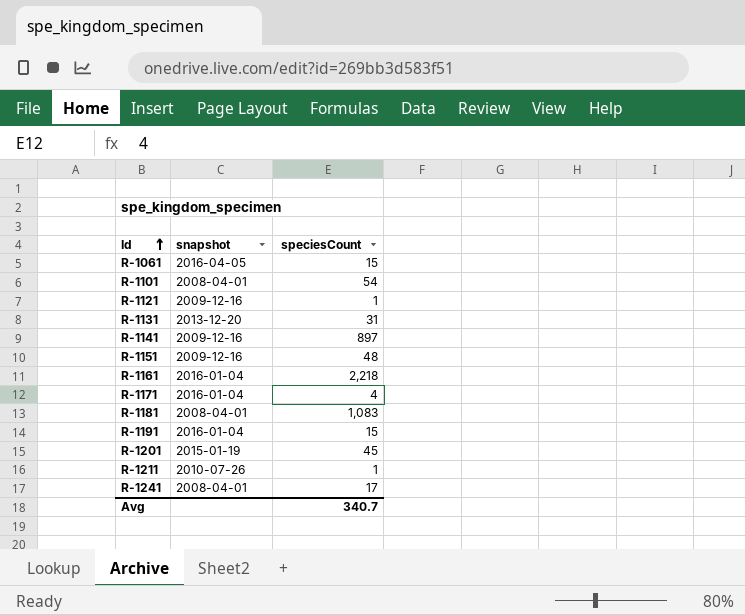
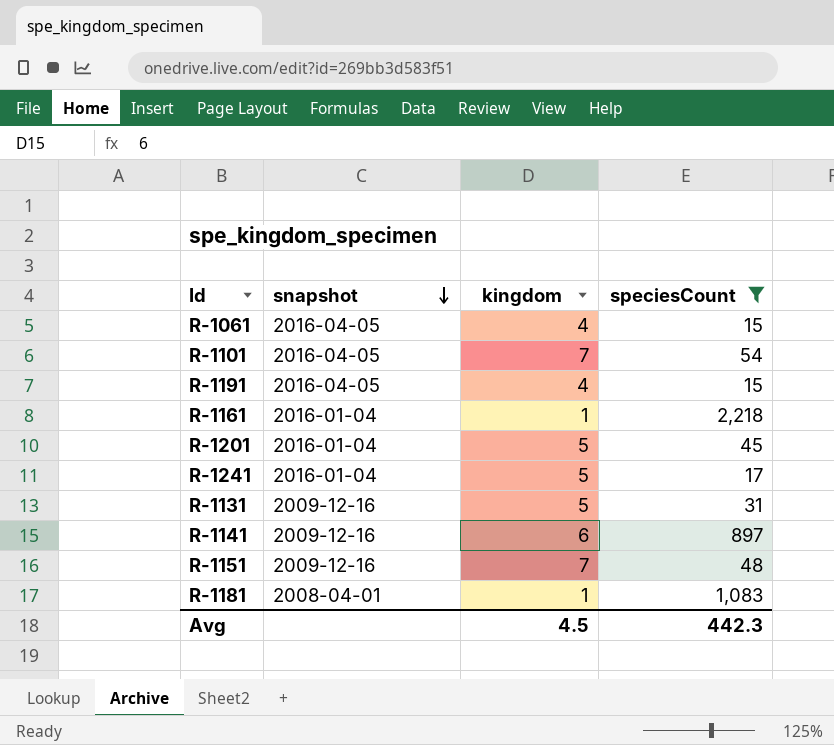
filter: none -> speciesCount >= 15
row order: Id ascending -> snapshot descending
column kingdom | position: none -> 3
R-1101 | snapshot: 2008-04-01 -> 2016-04-05
R-1191 | snapshot: 2016-01-04 -> 2016-04-05
R-1201 | snapshot: 2015-01-19 -> 2016-01-04
R-1241 | snapshot: 2008-04-01 -> 2016-01-04
R-1131 | snapshot: 2013-12-20 -> 2009-12-16
Avg | speciesCount: 340.7 -> 442.3

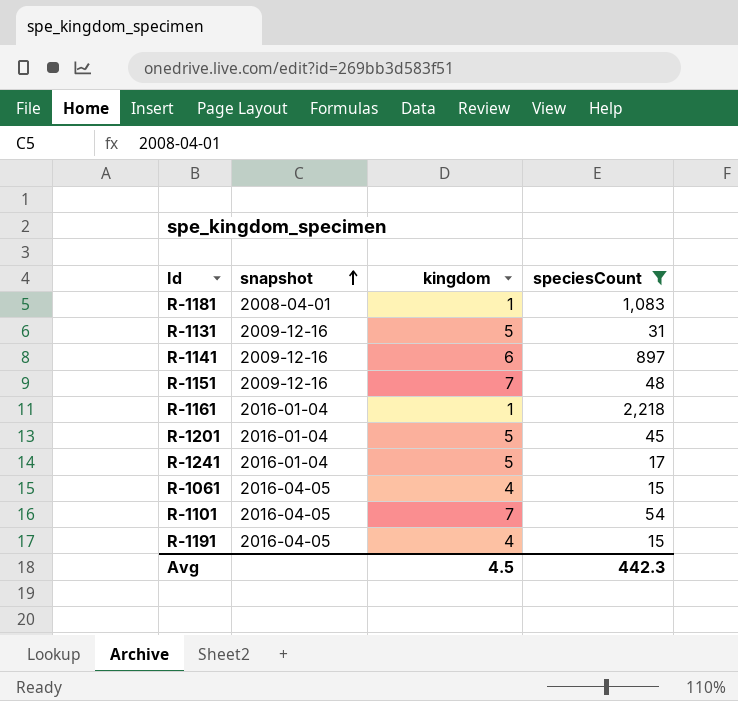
row order: snapshot descending -> snapshot ascending

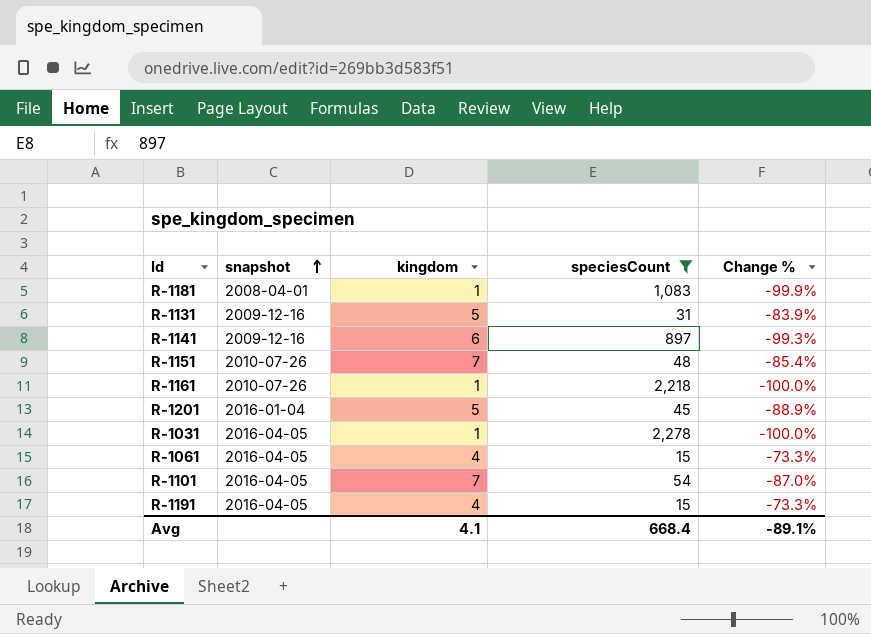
column Change % | formula: none -> ([kingdom] - [speciesCount]) / [speciesCount]
row R-1241: 2016-01-04 | 5 | 17 -> none
R-1151 | snapshot: 2009-12-16 -> 2010-07-26
R-1161 | snapshot: 2016-01-04 -> 2010-07-26
row R-1031: none -> 2016-04-05 | 1 | 2,278 | -100.0%
Avg | kingdom: 4.5 -> 4.1
Avg | speciesCount: 442.3 -> 668.4

